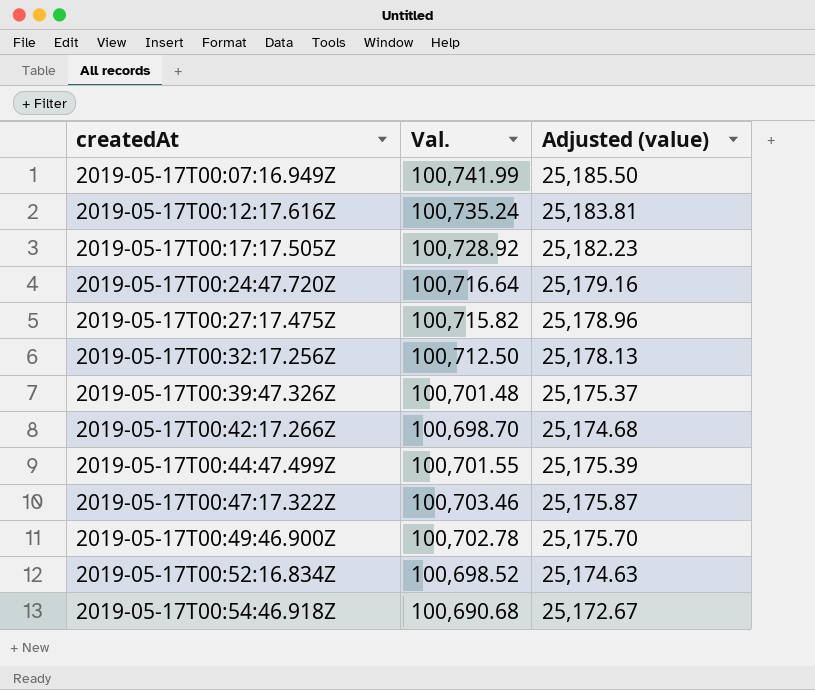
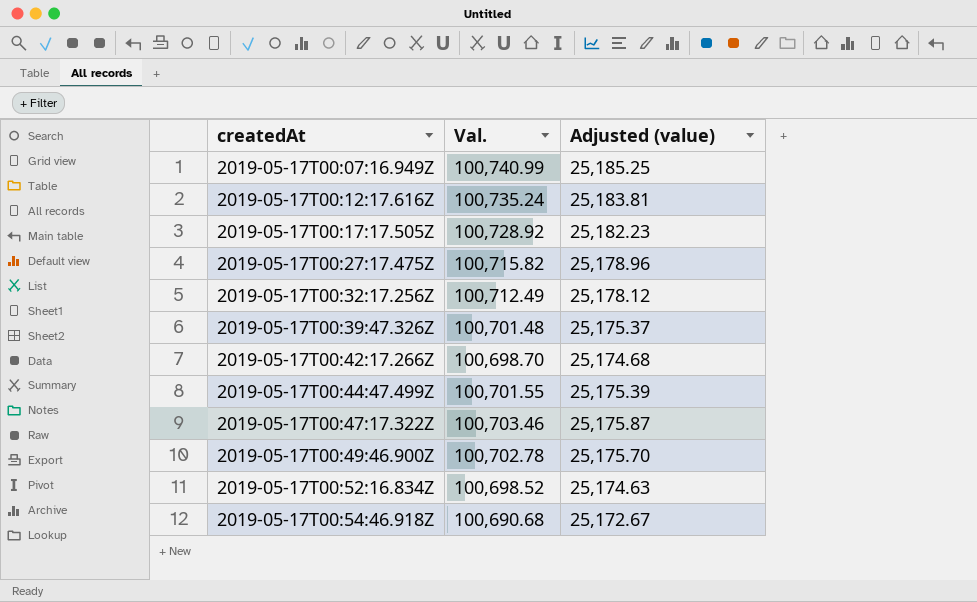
row 2019-05-17T00:24:47.720Z: 100,716.64 | 25,179.16 -> none
2019-05-17T00:07:16.949Z | Val.: 100,741.99 -> 100,740.99
2019-05-17T00:07:16.949Z | Adjusted (value): 25,185.50 -> 25,185.25
2019-05-17T00:32:17.256Z | Val.: 100,712.50 -> 100,712.49
2019-05-17T00:32:17.256Z | Adjusted (value): 25,178.13 -> 25,178.12

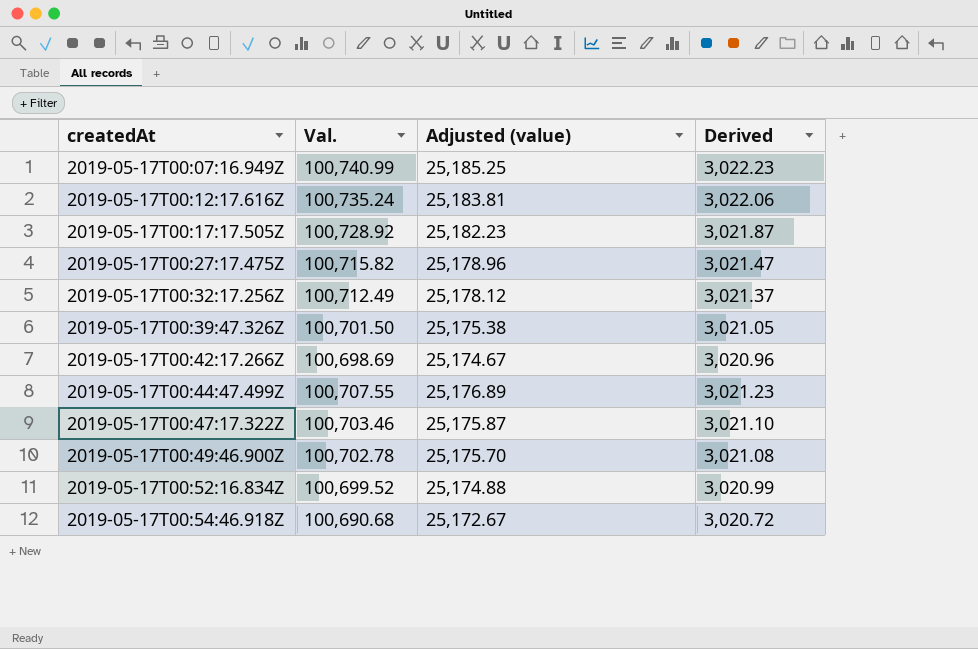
column Derived | formula: none -> [Val.] * 0.03
2019-05-17T00:39:47.326Z | Val.: 100,701.48 -> 100,701.50
2019-05-17T00:39:47.326Z | Adjusted (value): 25,175.37 -> 25,175.38
2019-05-17T00:42:17.266Z | Val.: 100,698.70 -> 100,698.69
2019-05-17T00:42:17.266Z | Adjusted (value): 25,174.68 -> 25,174.67
2019-05-17T00:44:47.499Z | Val.: 100,701.55 -> 100,707.55
2019-05-17T00:44:47.499Z | Adjusted (value): 25,175.39 -> 25,176.89
2019-05-17T00:52:16.834Z | Val.: 100,698.52 -> 100,699.52
2019-05-17T00:52:16.834Z | Adjusted (value): 25,174.63 -> 25,174.88

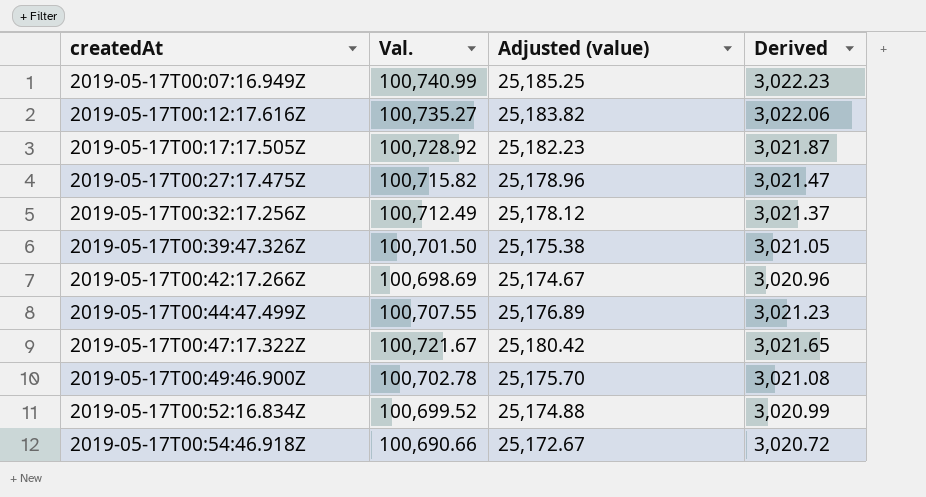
2019-05-17T00:12:17.616Z | Val.: 100,735.24 -> 100,735.27
2019-05-17T00:12:17.616Z | Adjusted (value): 25,183.81 -> 25,183.82
2019-05-17T00:47:17.322Z | Val.: 100,703.46 -> 100,721.67
2019-05-17T00:47:17.322Z | Adjusted (value): 25,175.87 -> 25,180.42
2019-05-17T00:47:17.322Z | Derived: 3,021.10 -> 3,021.65
2019-05-17T00:54:46.918Z | Val.: 100,690.68 -> 100,690.66

